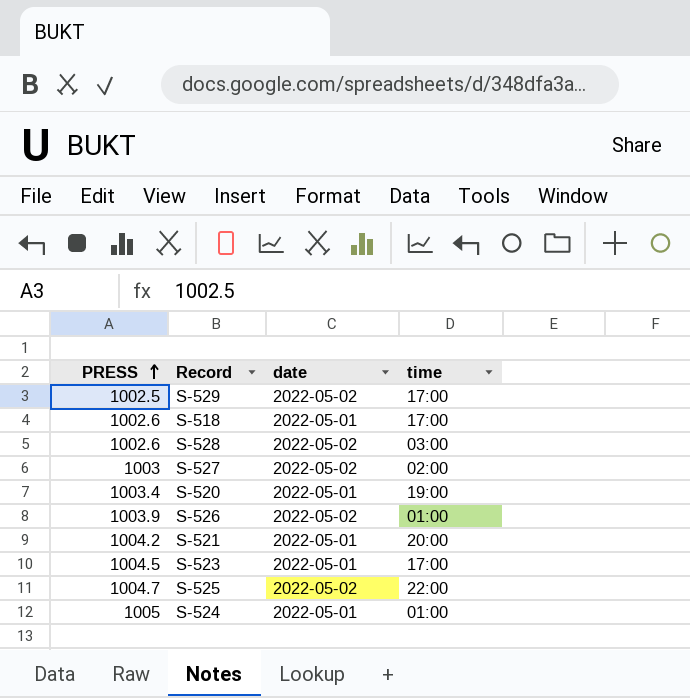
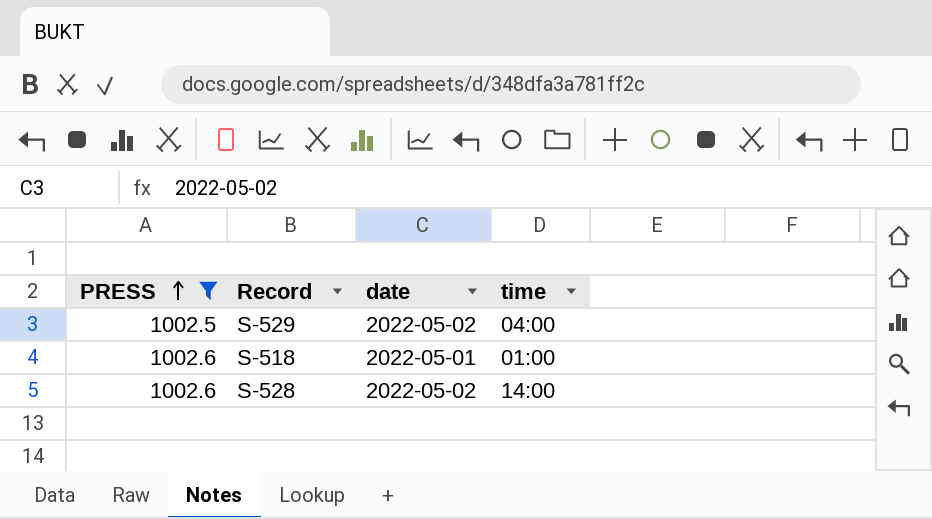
filter: none -> PRESS <= 1002.6
S-529 | time: 17:00 -> 04:00
S-518 | time: 17:00 -> 01:00
S-528 | time: 03:00 -> 14:00

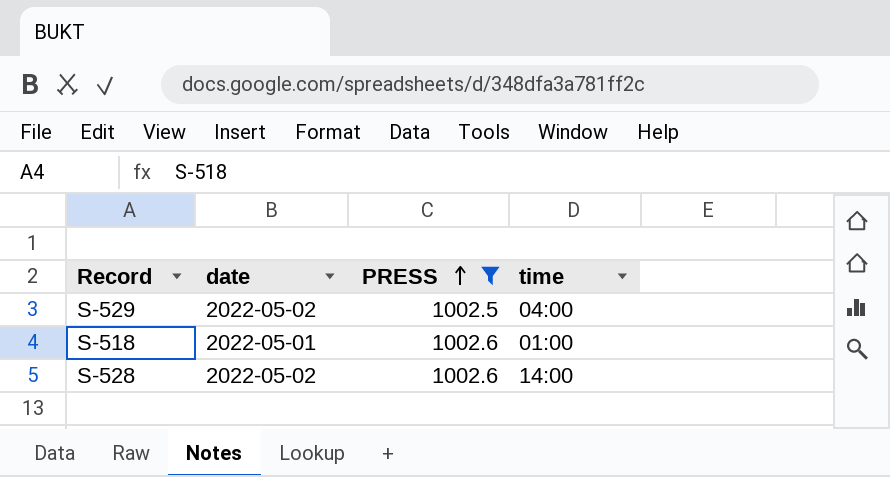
column PRESS | position: 1 -> 3

